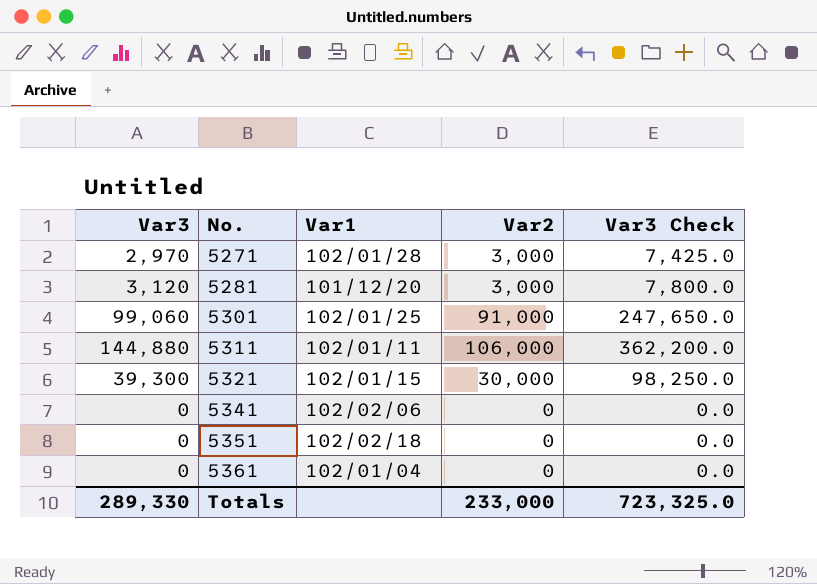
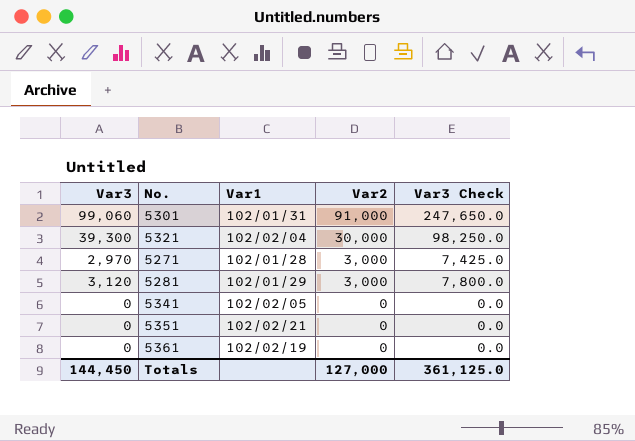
row order: No. ascending -> Var2 descending
row 5311: 144,880 | 102/01/11 | 106,000 | 362,200.0 -> none
5301 | Var1: 102/01/25 -> 102/01/31
5321 | Var1: 102/01/15 -> 102/02/04
5281 | Var1: 101/12/20 -> 102/01/29
5341 | Var1: 102/02/06 -> 102/02/05
5351 | Var1: 102/02/18 -> 102/02/21
5361 | Var1: 102/01/04 -> 102/02/19
Totals | Var3: 289,330 -> 144,450
Totals | Var2: 233,000 -> 127,000
Totals | Var3 Check: 723,325.0 -> 361,125.0

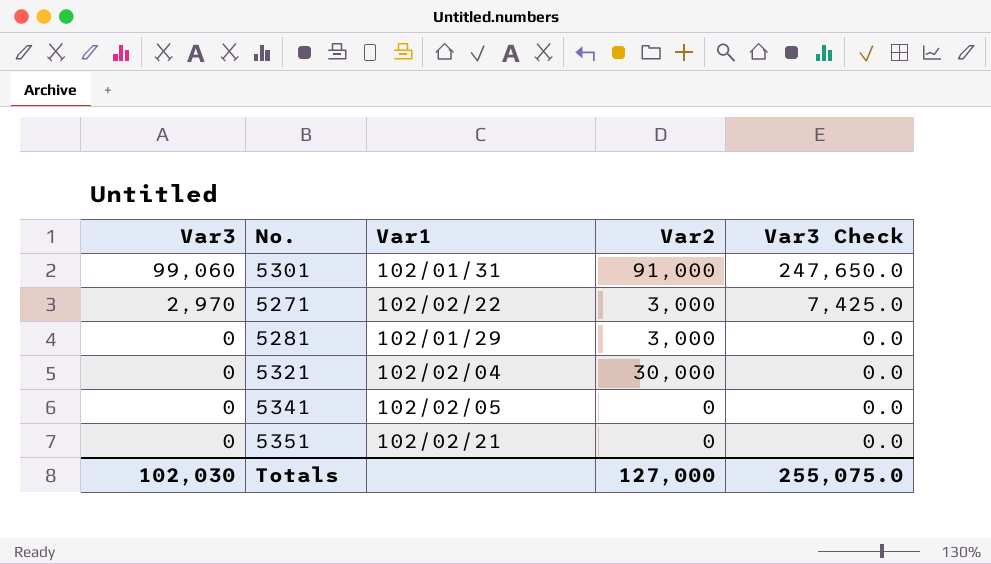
row order: Var2 descending -> Var3 descending
row 5361: 0 | 102/02/19 | 0 | 0.0 -> none
5271 | Var1: 102/01/28 -> 102/02/22
5281 | Var3: 3,120 -> 0
5281 | Var3 Check: 7,800.0 -> 0.0
5321 | Var3: 39,300 -> 0
5321 | Var3 Check: 98,250.0 -> 0.0
Totals | Var3: 144,450 -> 102,030
Totals | Var3 Check: 361,125.0 -> 255,075.0

